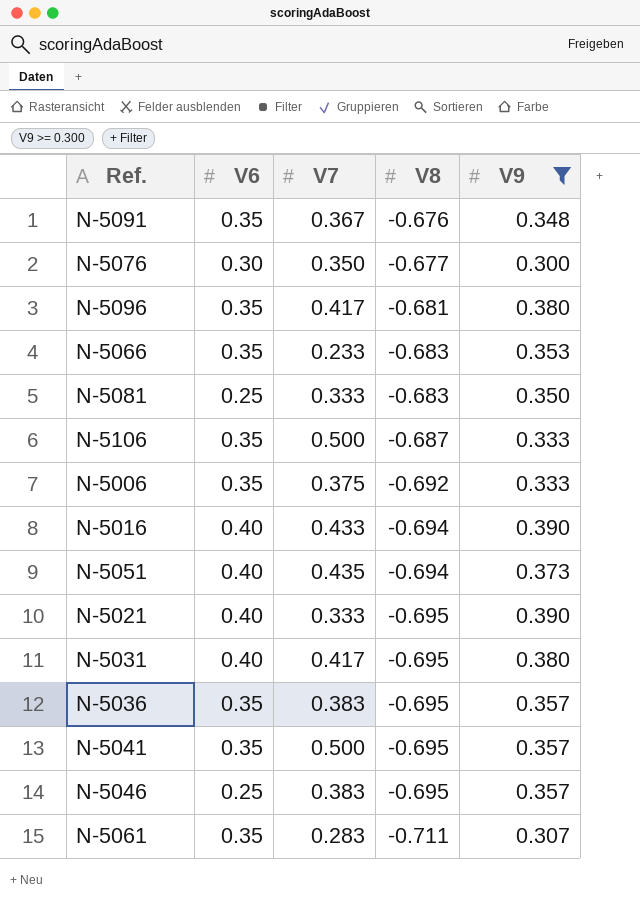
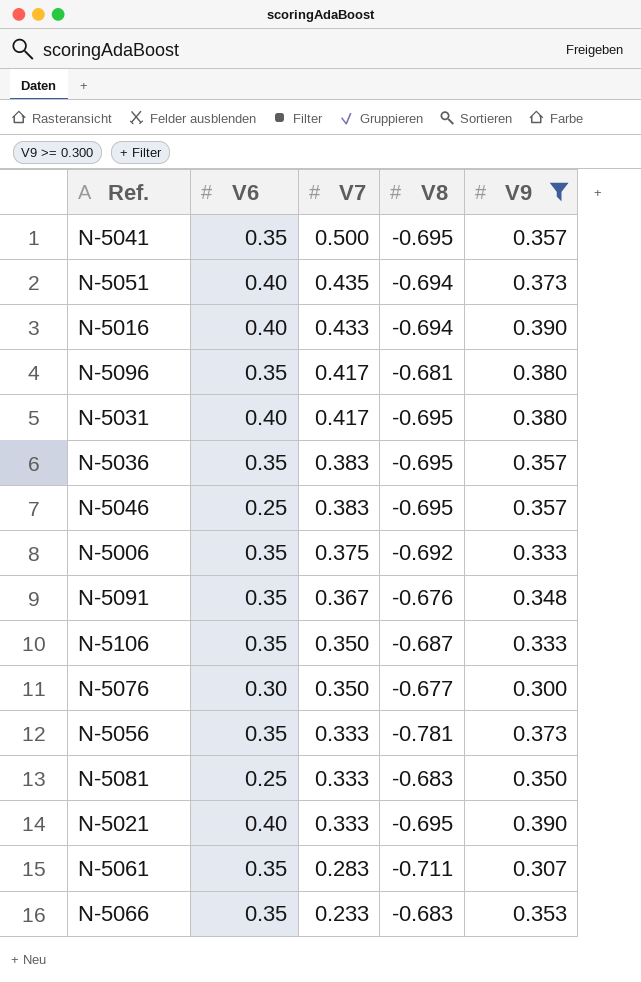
row order: V8 descending -> V7 descending
N-5106 | V7: 0.500 -> 0.350
row N-5056: none -> 0.35 | 0.333 | -0.781 | 0.373

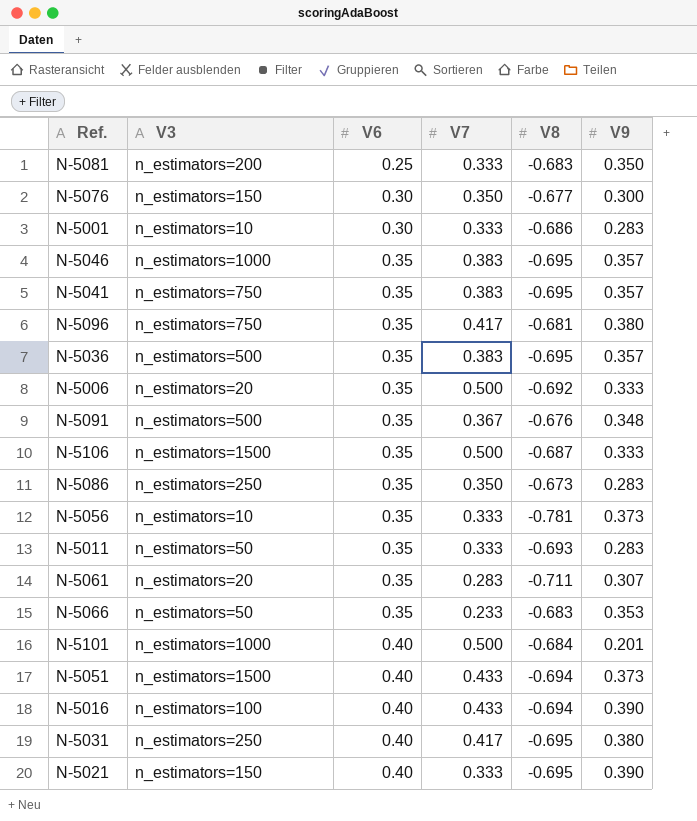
filter: V9 >= 0.300 -> none
row order: V7 descending -> V6 ascending
column V3 | position: none -> 2
N-5046 | V6: 0.25 -> 0.35
N-5041 | V7: 0.500 -> 0.383
N-5006 | V7: 0.375 -> 0.500
N-5106 | V7: 0.350 -> 0.500
N-5051 | V7: 0.435 -> 0.433

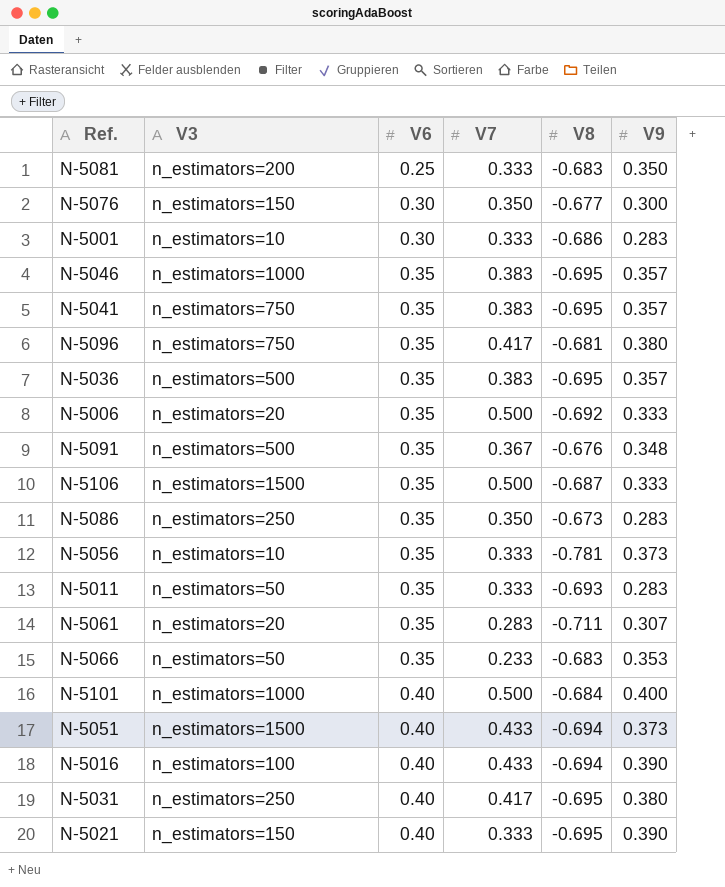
N-5101 | V9: 0.201 -> 0.400

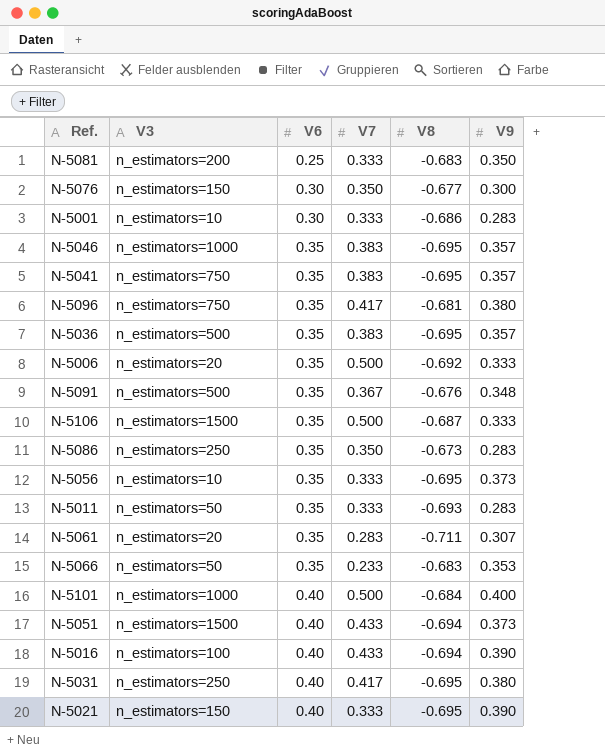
N-5056 | V8: -0.781 -> -0.695

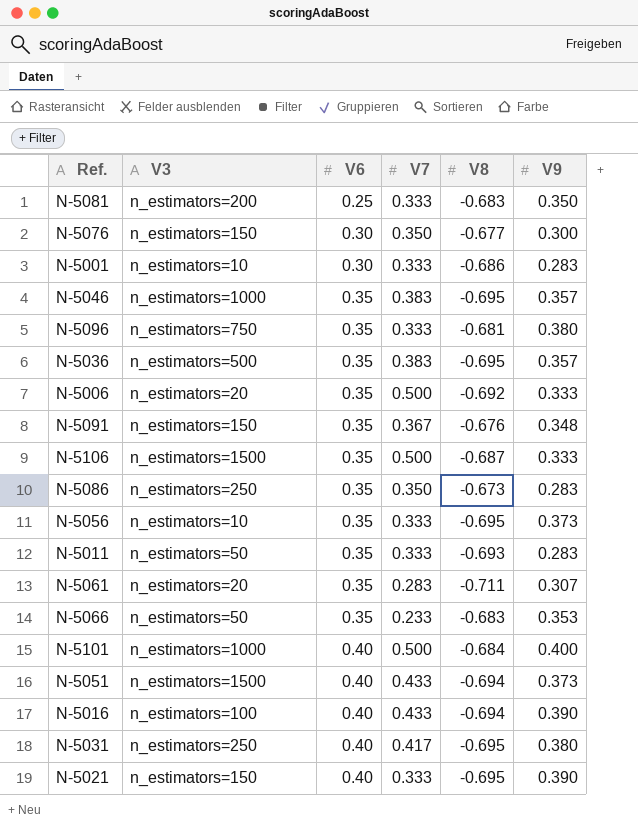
row N-5041: n_estimators=750 | 0.35 | 0.383 | -0.695 | 0.357 -> none
N-5096 | V7: 0.417 -> 0.333
N-5091 | V3: n_estimators=500 -> n_estimators=150

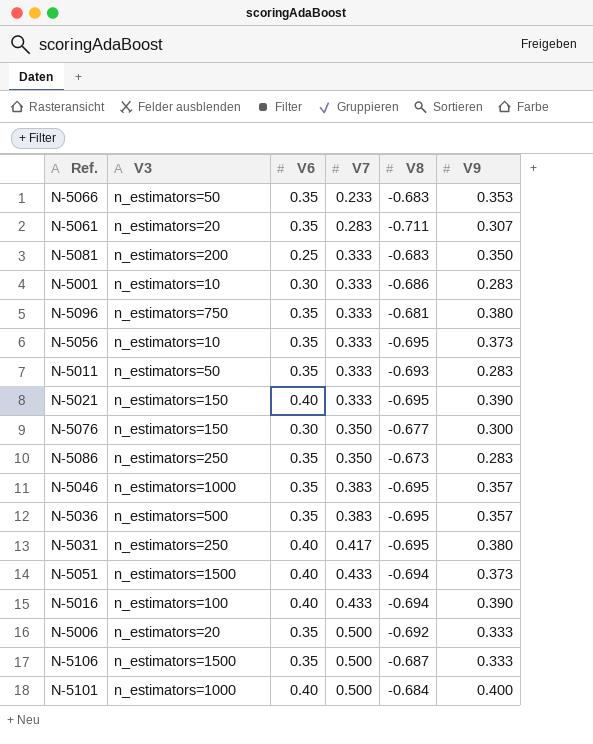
row order: V6 ascending -> V7 ascending
row N-5091: n_estimators=150 | 0.35 | 0.367 | -0.676 | 0.348 -> none

